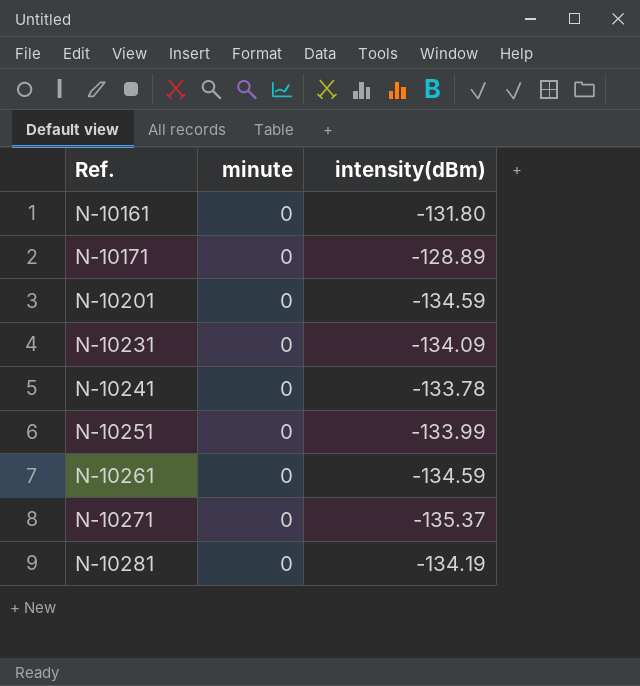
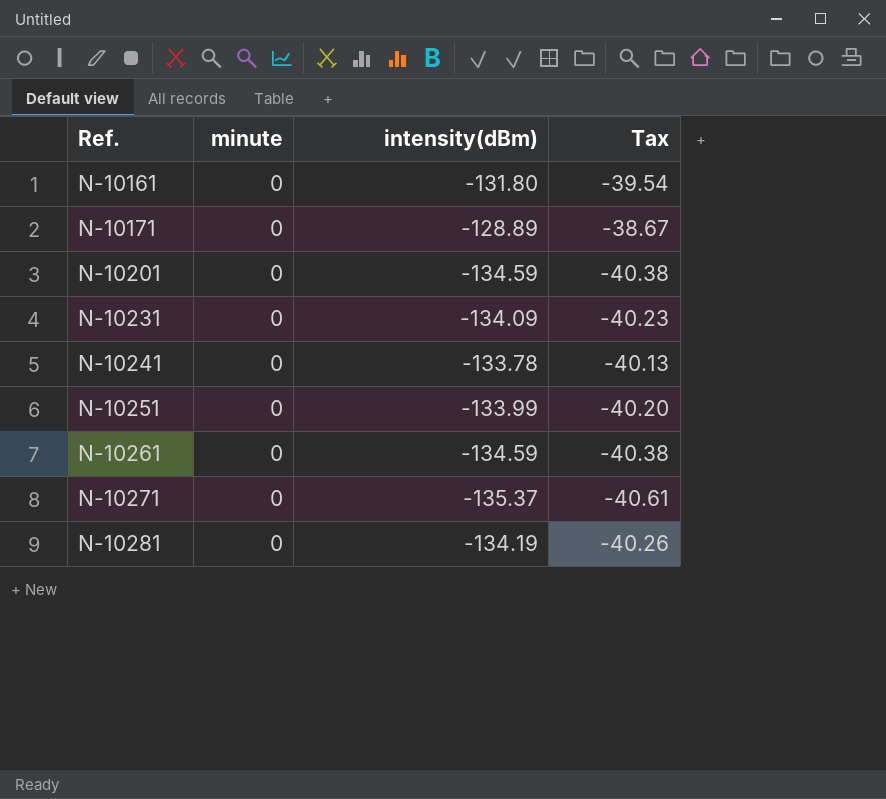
column Tax | formula: none -> [intensity(dBm)] * 0.3

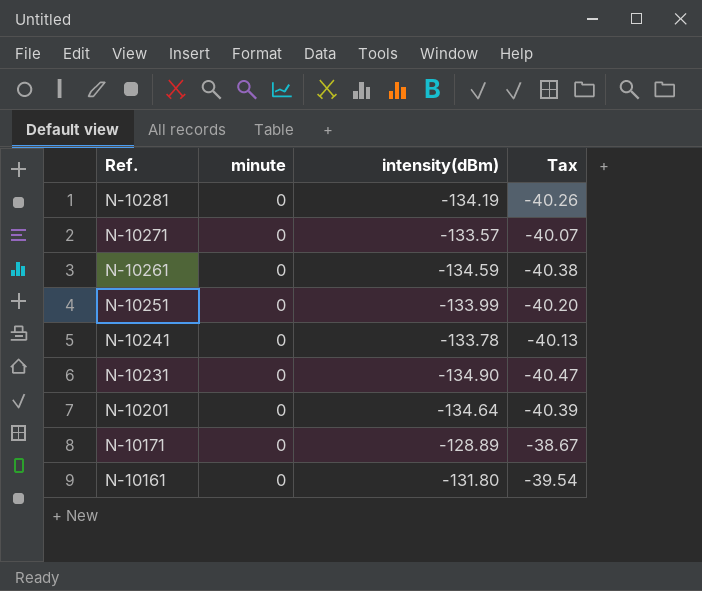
row order: Ref. ascending -> Ref. descending
N-10271 | intensity(dBm): -135.37 -> -133.57
N-10271 | Tax: -40.61 -> -40.07
N-10231 | intensity(dBm): -134.09 -> -134.90
N-10231 | Tax: -40.23 -> -40.47
N-10201 | intensity(dBm): -134.59 -> -134.64
N-10201 | Tax: -40.38 -> -40.39

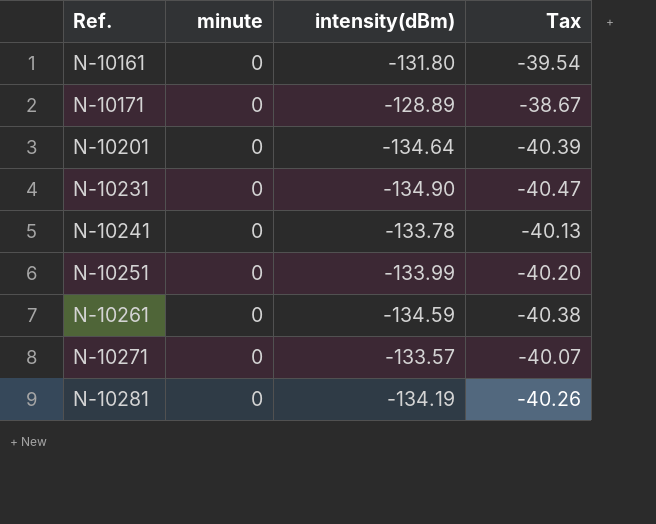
row order: Ref. descending -> Ref. ascending

